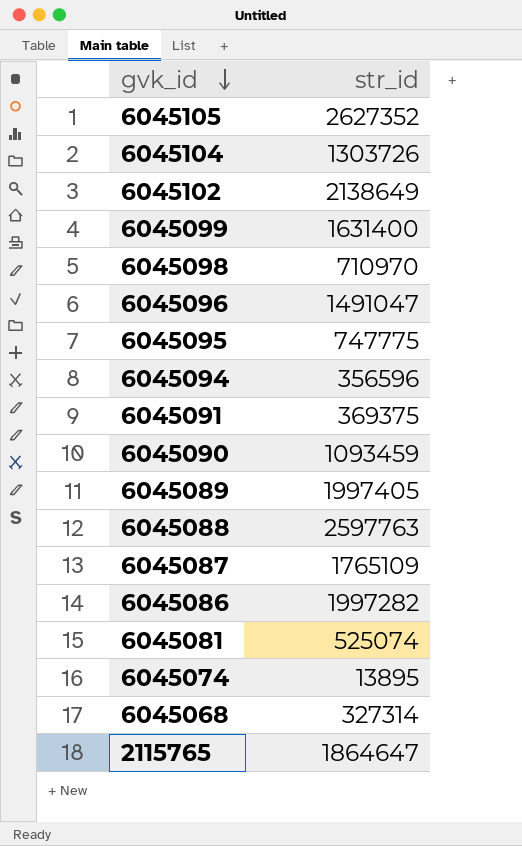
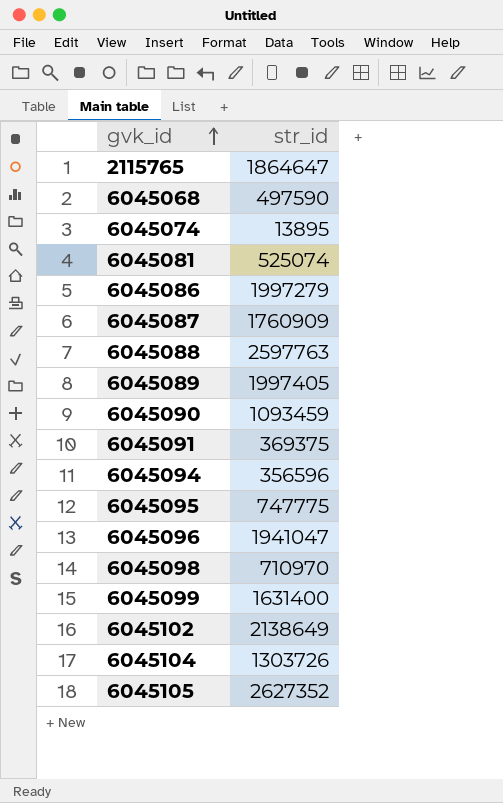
row order: gvk_id descending -> gvk_id ascending
6045068 | str_id: 327314 -> 497590
6045086 | str_id: 1997282 -> 1997279
6045087 | str_id: 1765109 -> 1760909
6045096 | str_id: 1491047 -> 1941047

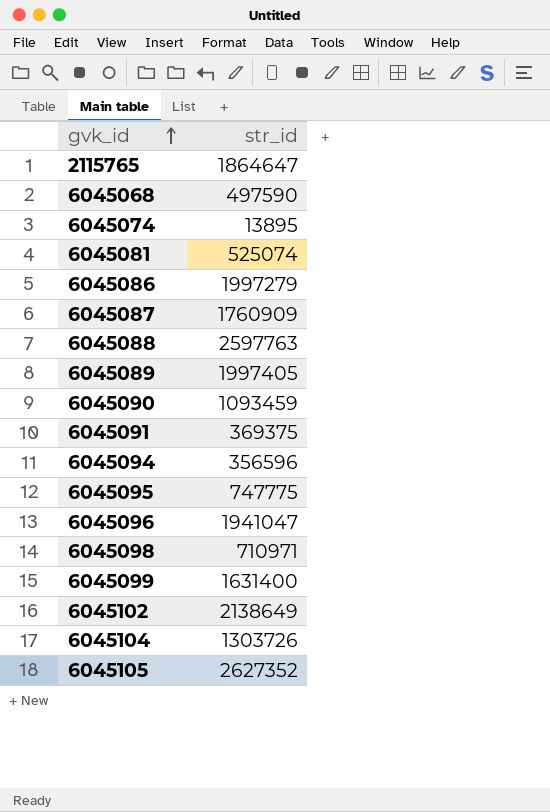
6045098 | str_id: 710970 -> 710971

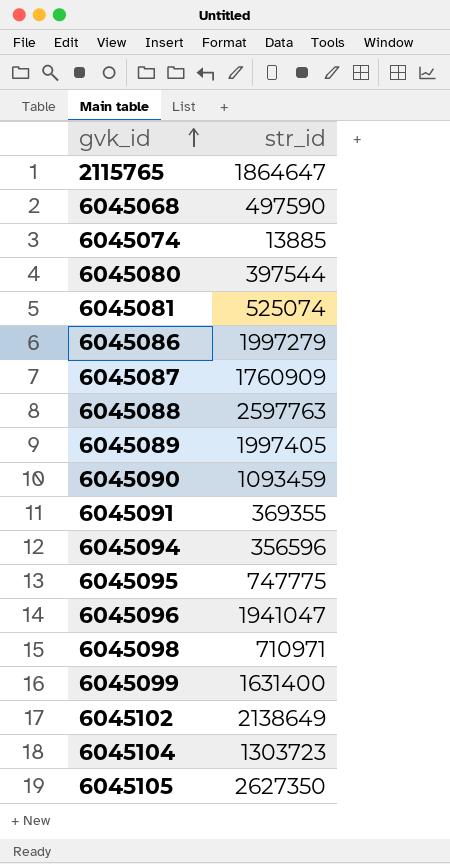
6045074 | str_id: 13895 -> 13885
row 6045080: none -> 397544
6045091 | str_id: 369375 -> 369355
6045104 | str_id: 1303726 -> 1303723
6045105 | str_id: 2627352 -> 2627350

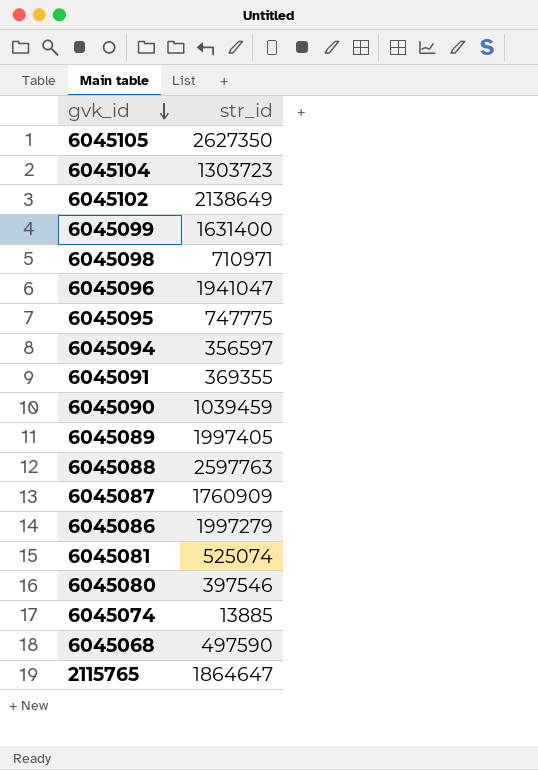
row order: gvk_id ascending -> gvk_id descending
6045094 | str_id: 356596 -> 356597
6045090 | str_id: 1093459 -> 1039459
6045080 | str_id: 397544 -> 397546

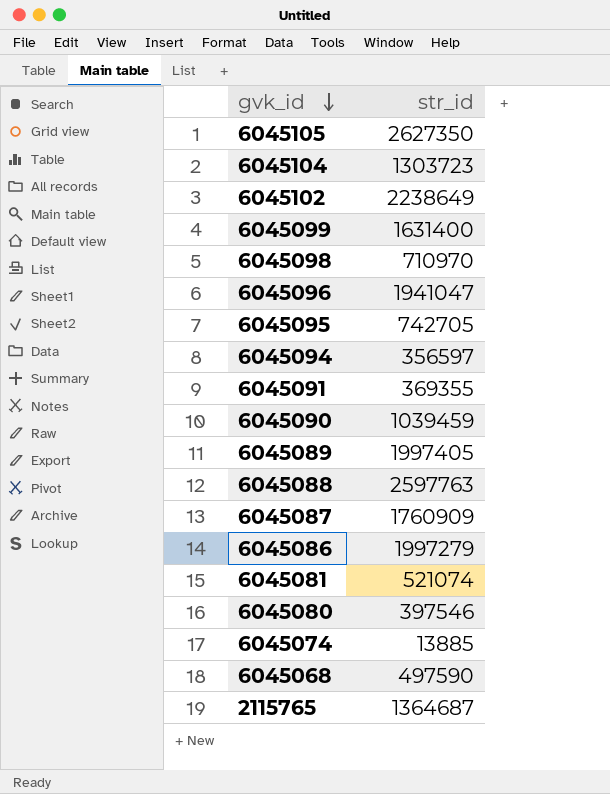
6045102 | str_id: 2138649 -> 2238649
6045098 | str_id: 710971 -> 710970
6045095 | str_id: 747775 -> 742705
6045081 | str_id: 525074 -> 521074
2115765 | str_id: 1864647 -> 1364687

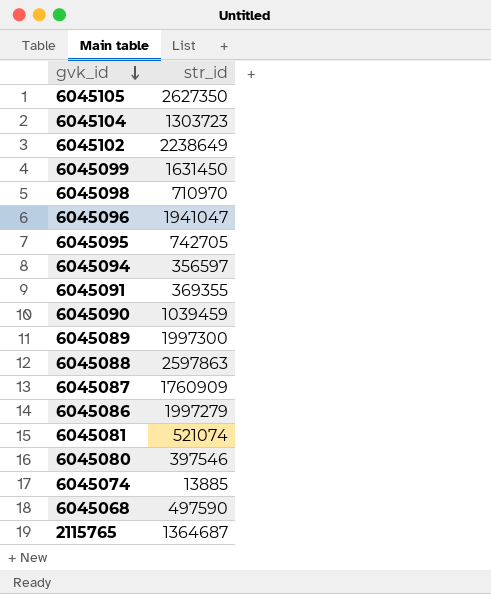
6045099 | str_id: 1631400 -> 1631450
6045089 | str_id: 1997405 -> 1997300
6045088 | str_id: 2597763 -> 2597863

